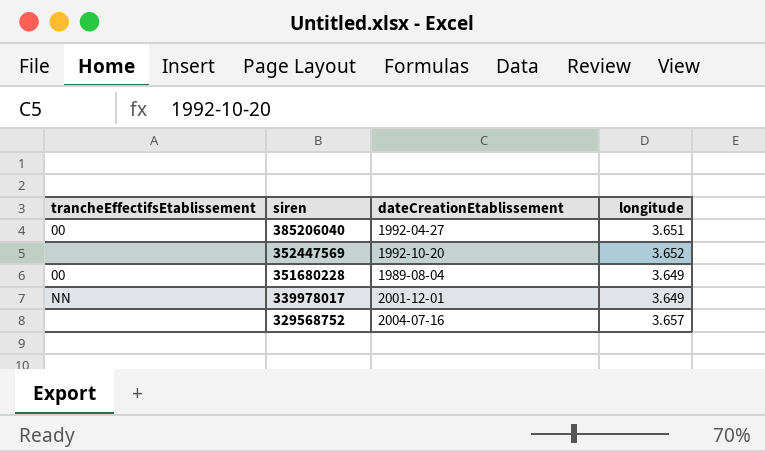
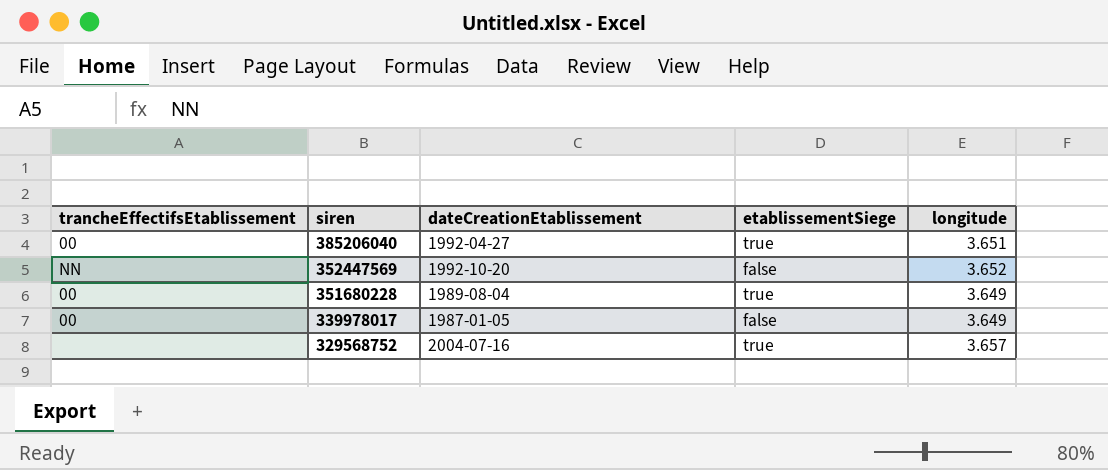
column etablissementSiege | position: none -> 4
352447569 | trancheEffectifsEtablissement: none -> NN
339978017 | trancheEffectifsEtablissement: NN -> 00
339978017 | dateCreationEtablissement: 2001-12-01 -> 1987-01-05

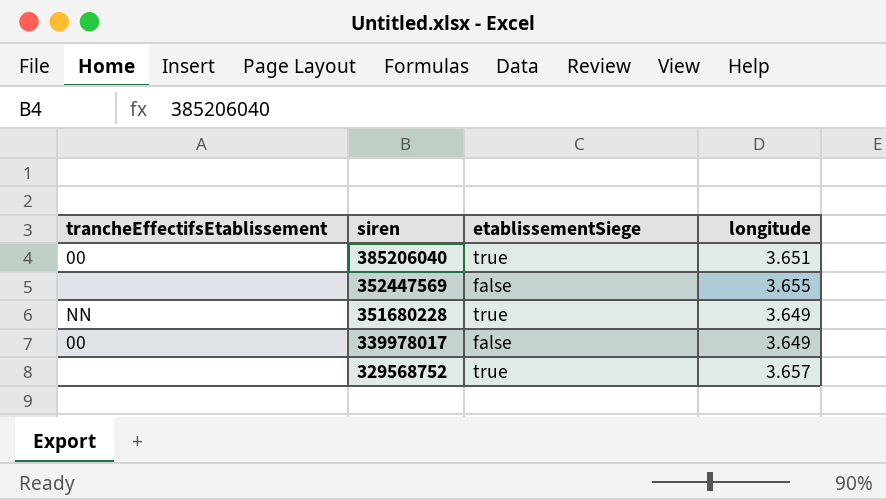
column dateCreationEtablissement | position: 3 -> none
352447569 | trancheEffectifsEtablissement: NN -> none
352447569 | longitude: 3.652 -> 3.655
351680228 | trancheEffectifsEtablissement: 00 -> NN

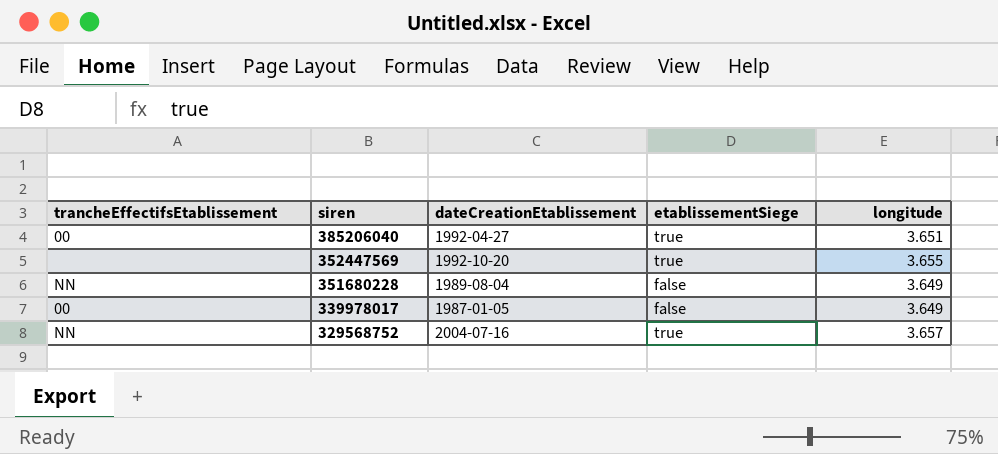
column dateCreationEtablissement | position: none -> 3
352447569 | etablissementSiege: false -> true
351680228 | etablissementSiege: true -> false
329568752 | trancheEffectifsEtablissement: none -> NN

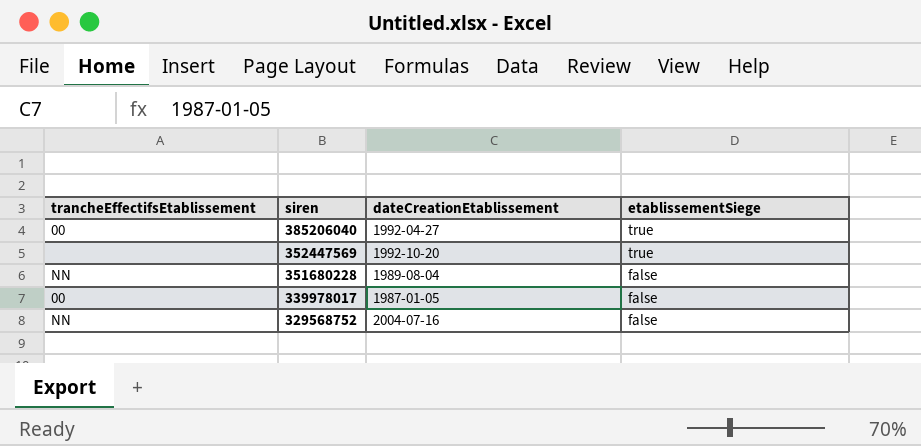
column longitude | position: 5 -> none
329568752 | etablissementSiege: true -> false

